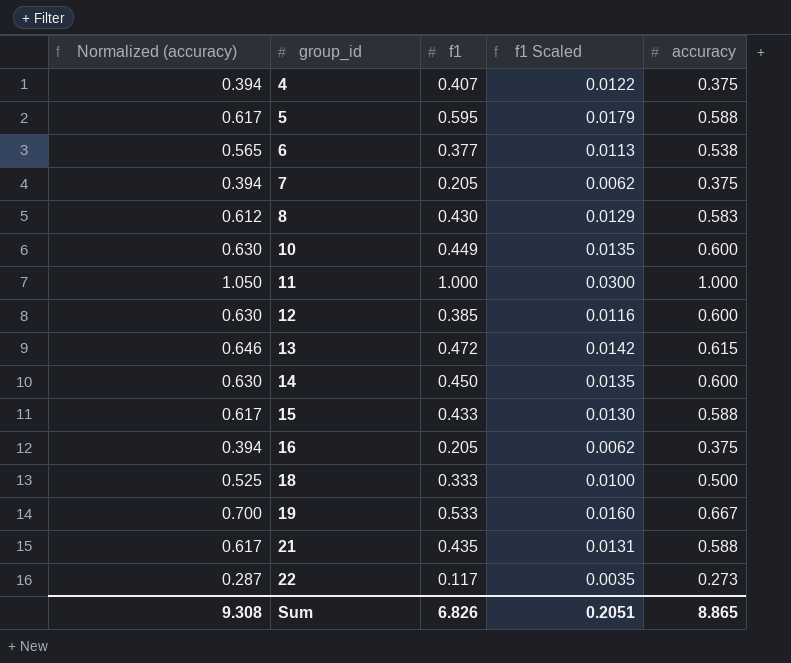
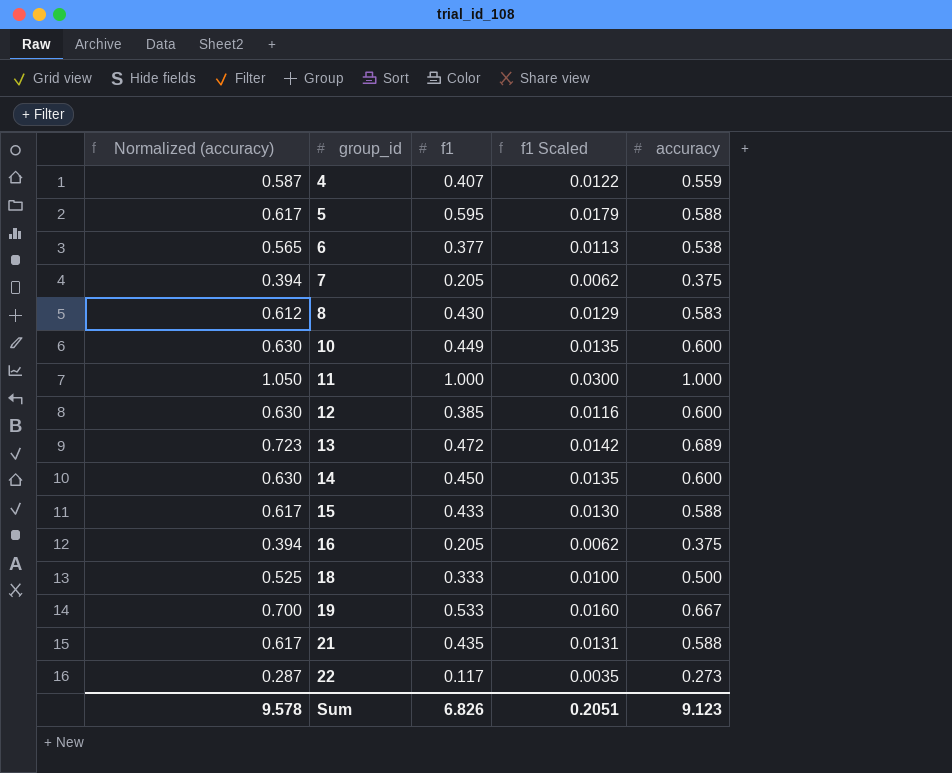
4 | Normalized (accuracy): 0.394 -> 0.587
4 | accuracy: 0.375 -> 0.559
13 | Normalized (accuracy): 0.646 -> 0.723
13 | accuracy: 0.615 -> 0.689
Sum | Normalized (accuracy): 9.308 -> 9.578
Sum | accuracy: 8.865 -> 9.123

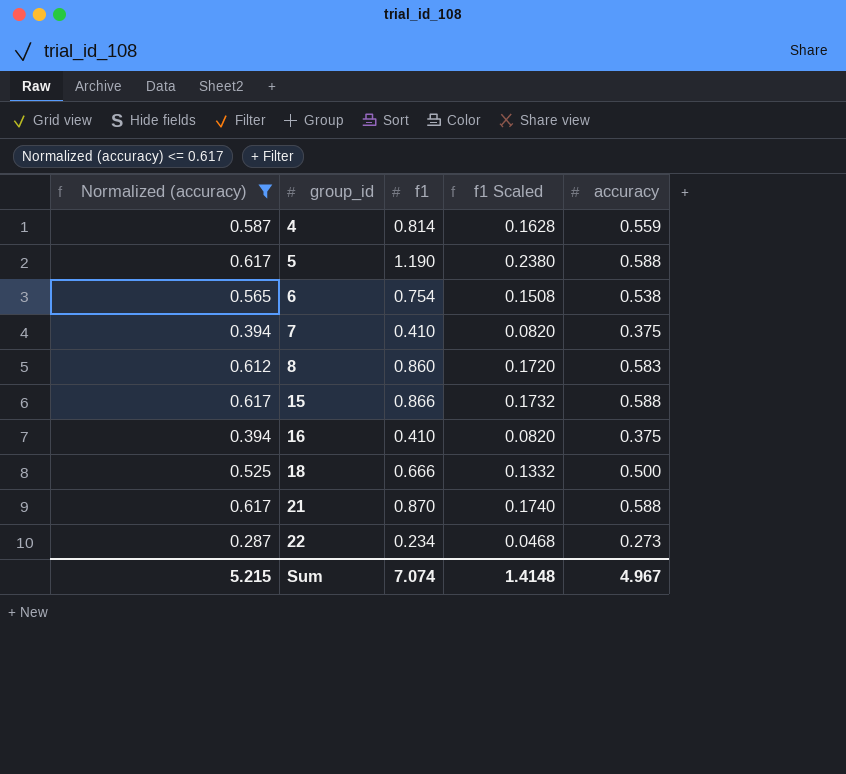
filter: none -> Normalized (accuracy) <= 0.617
column f1 Scaled | formula: [f1] * 0.03 -> [f1] * 0.2
4 | f1: 0.407 -> 0.814
5 | f1: 0.595 -> 1.190
6 | f1: 0.377 -> 0.754
7 | f1: 0.205 -> 0.410
8 | f1: 0.430 -> 0.860
15 | f1: 0.433 -> 0.866
16 | f1: 0.205 -> 0.410
18 | f1: 0.333 -> 0.666
21 | f1: 0.435 -> 0.870
22 | f1: 0.117 -> 0.234
Sum | Normalized (accuracy): 9.578 -> 5.215
Sum | f1: 6.826 -> 7.074
Sum | f1 Scaled: 0.2051 -> 1.4148
Sum | accuracy: 9.123 -> 4.967

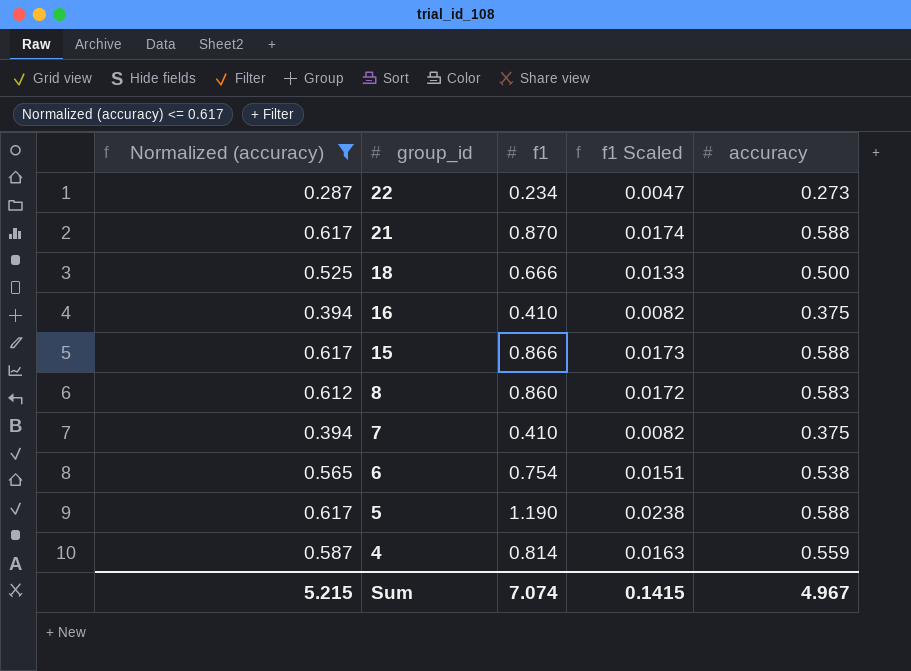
row order: group_id ascending -> group_id descending
column f1 Scaled | formula: [f1] * 0.2 -> [f1] * 0.02
Sum | f1 Scaled: 1.4148 -> 0.1415

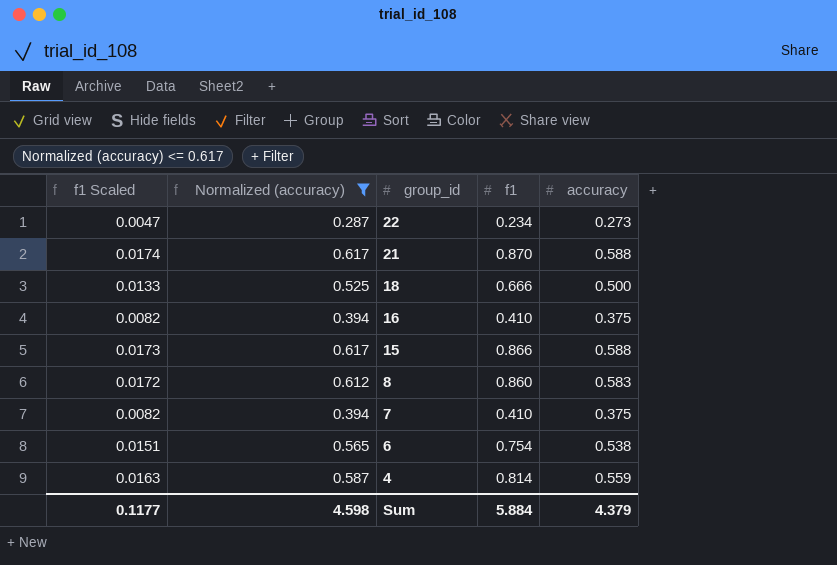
column f1 Scaled | position: 4 -> 1
row 5: 0.617 | 1.190 | 0.0238 | 0.588 -> none
Sum | f1 Scaled: 0.1415 -> 0.1177
Sum | Normalized (accuracy): 5.215 -> 4.598
Sum | f1: 7.074 -> 5.884
Sum | accuracy: 4.967 -> 4.379

